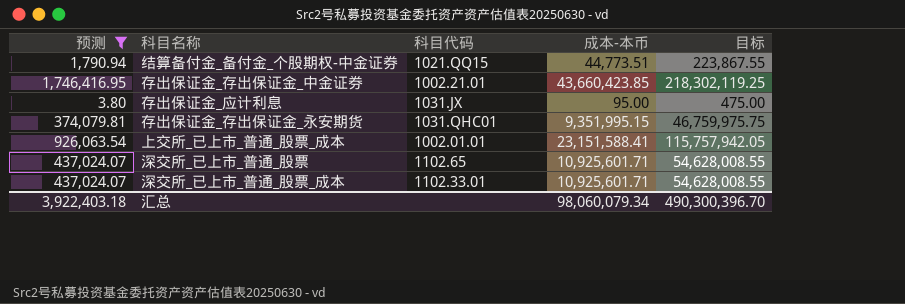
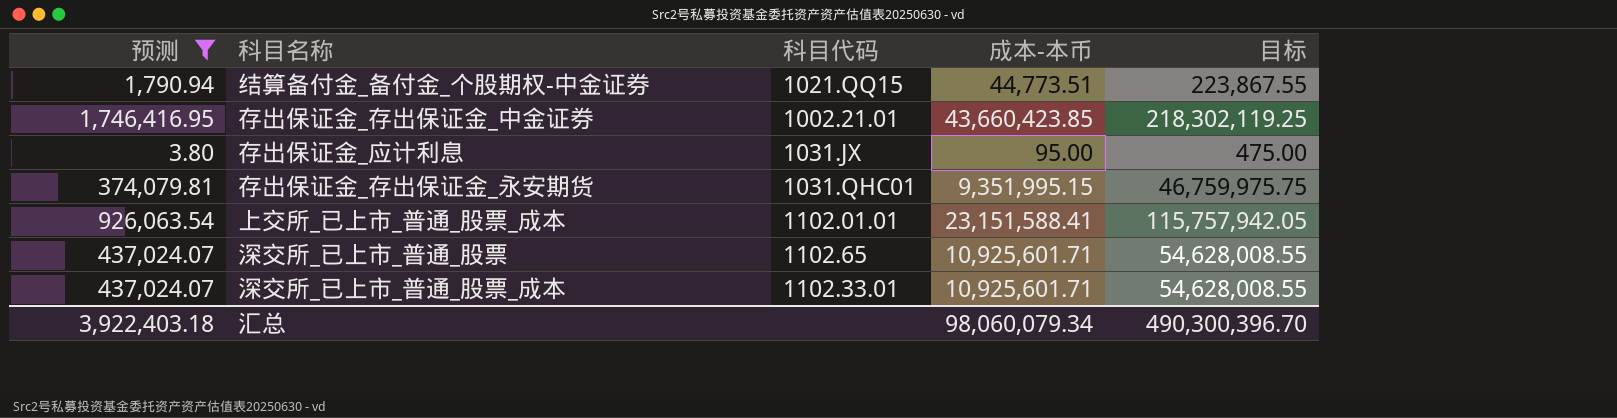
上交所_已上市_普通_股票_成本 | 科目代码: 1002.01.01 -> 1102.01.01

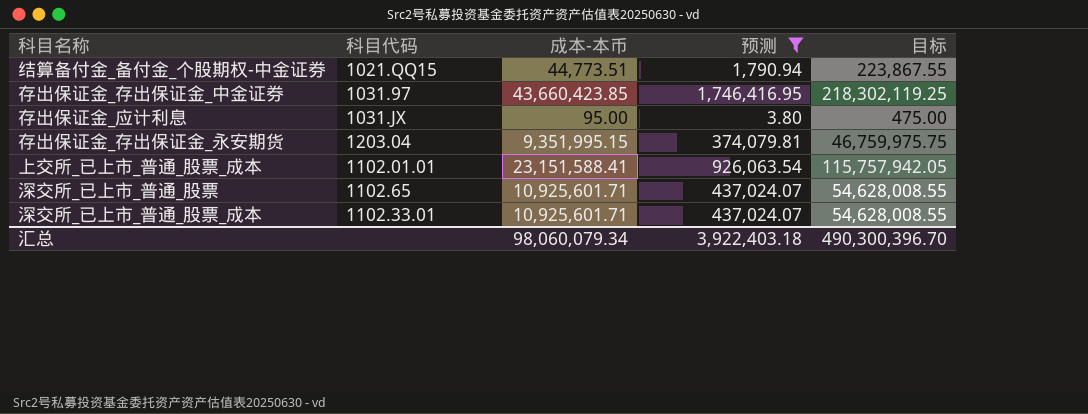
column 预测 | position: 1 -> 4
存出保证金_存出保证金_中金证券 | 科目代码: 1002.21.01 -> 1031.97
存出保证金_存出保证金_永安期货 | 科目代码: 1031.QHC01 -> 1203.04

